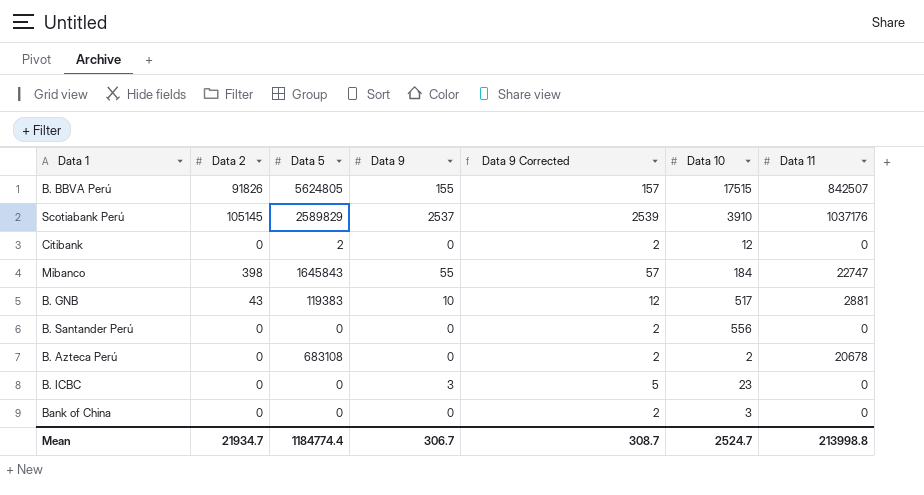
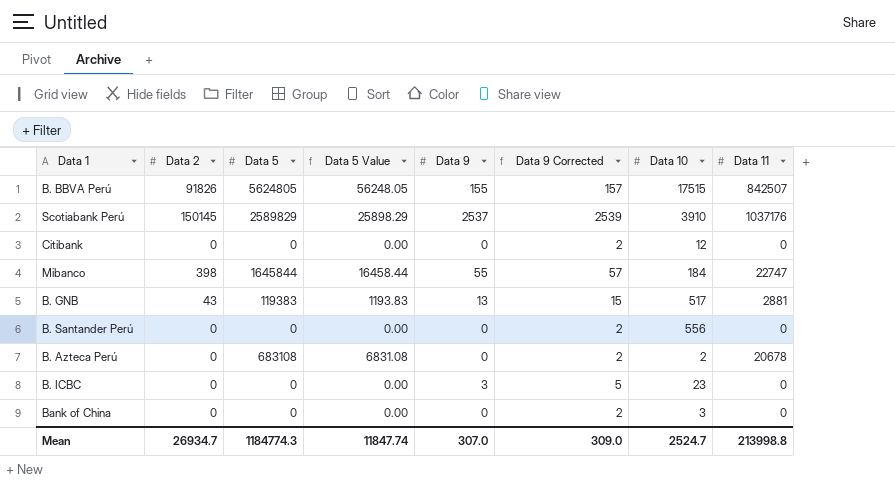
column Data 5 Value | formula: none -> [Data 5] * 0.01
Scotiabank Perú | Data 2: 105145 -> 150145
Citibank | Data 5: 2 -> 0
Mibanco | Data 5: 1645843 -> 1645844
B. GNB | Data 9: 10 -> 13
B. GNB | Data 9 Corrected: 12 -> 15
Mean | Data 2: 21934.7 -> 26934.7
Mean | Data 5: 1184774.4 -> 1184774.3
Mean | Data 9: 306.7 -> 307.0
Mean | Data 9 Corrected: 308.7 -> 309.0

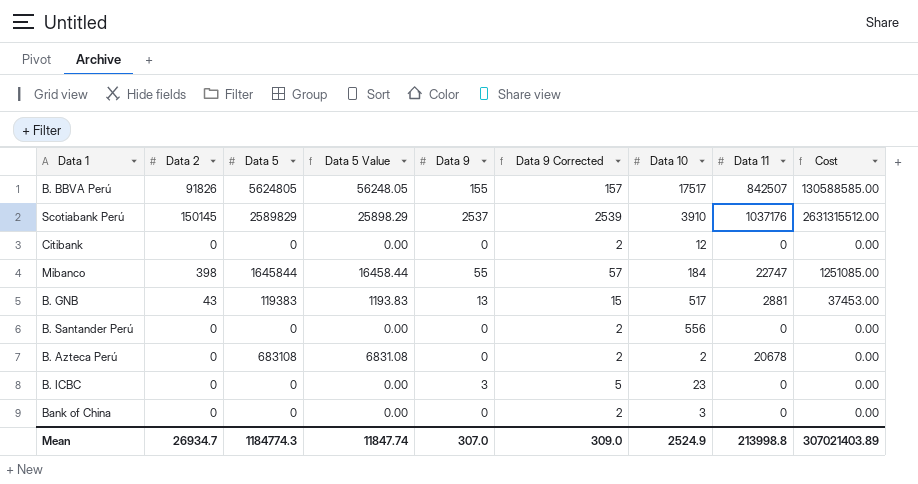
column Cost | formula: none -> [Data 9] * [Data 11]
B. BBVA Perú | Data 10: 17515 -> 17517
Mean | Data 10: 2524.7 -> 2524.9

